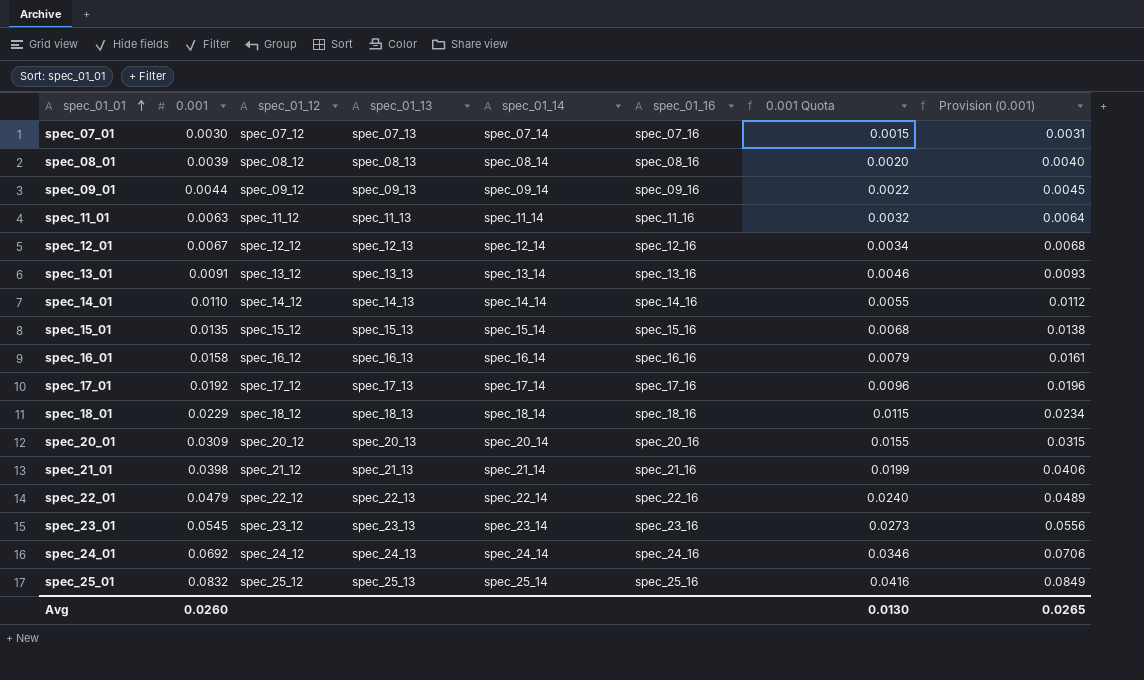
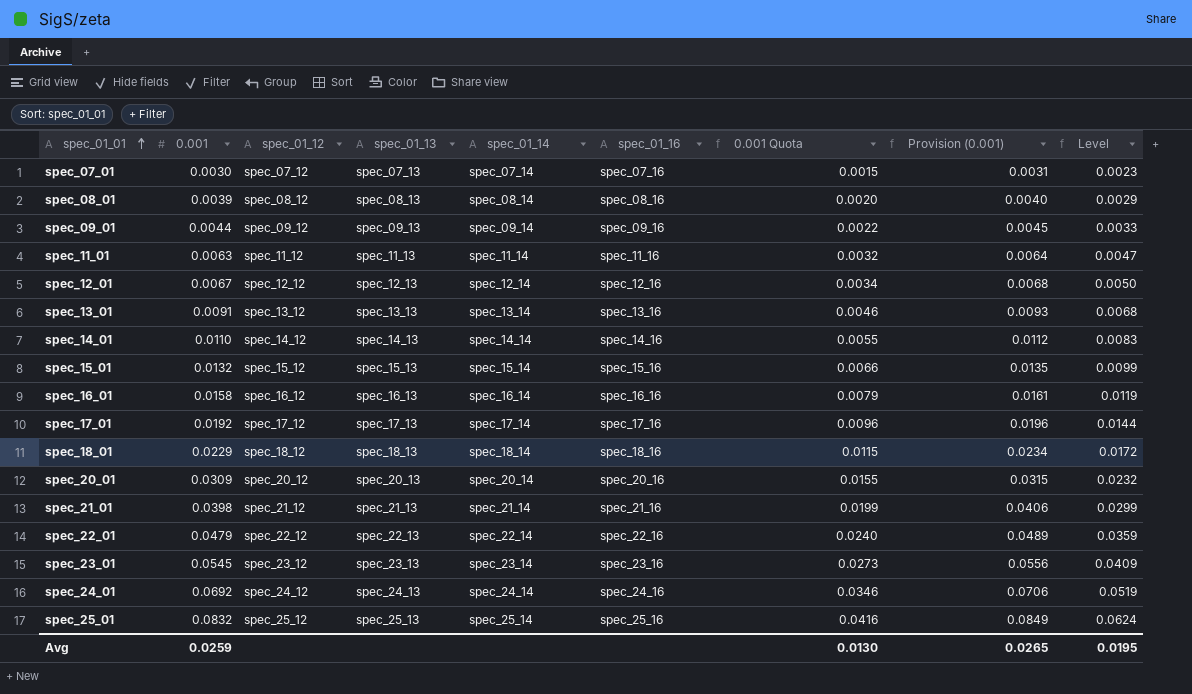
column Level | formula: none -> [0.001] * 0.75
spec_15_01 | 0.001: 0.0135 -> 0.0132
spec_15_01 | 0.001 Quota: 0.0068 -> 0.0066
spec_15_01 | Provision (0.001): 0.0138 -> 0.0135
Avg | 0.001: 0.0260 -> 0.0259

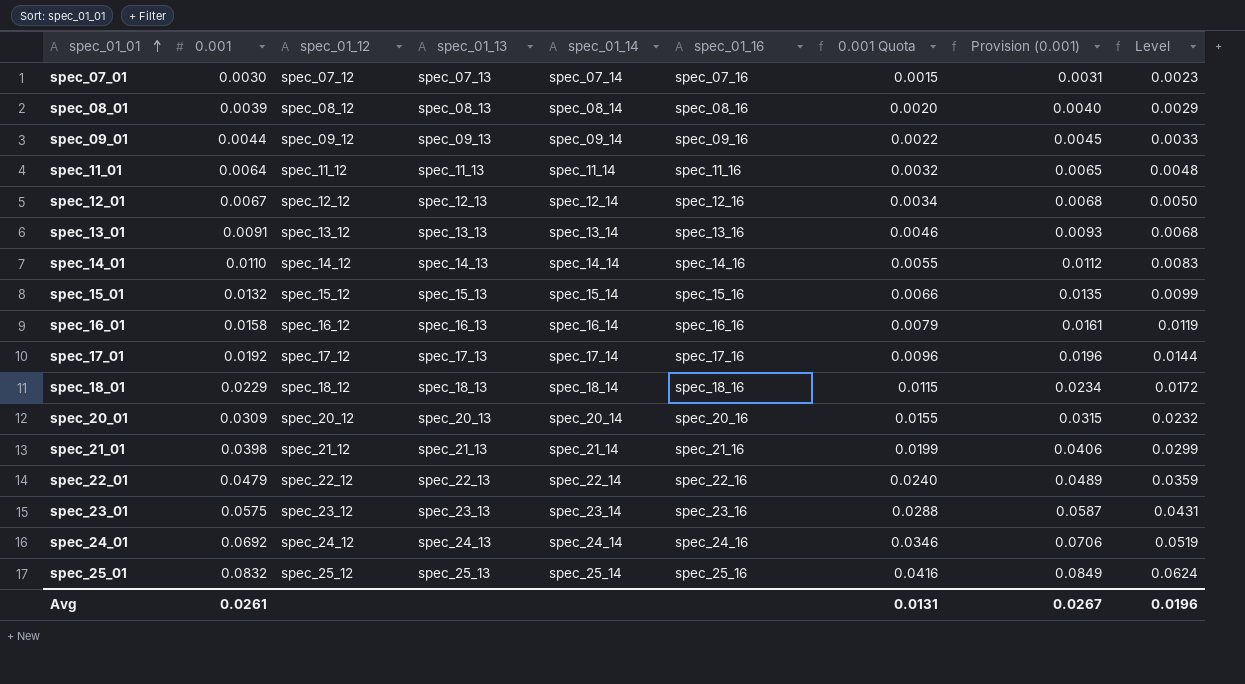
spec_11_01 | 0.001: 0.0063 -> 0.0064
spec_11_01 | Provision (0.001): 0.0064 -> 0.0065
spec_11_01 | Level: 0.0047 -> 0.0048
spec_23_01 | 0.001: 0.0545 -> 0.0575
spec_23_01 | 0.001 Quota: 0.0273 -> 0.0288
spec_23_01 | Provision (0.001): 0.0556 -> 0.0587
spec_23_01 | Level: 0.0409 -> 0.0431
Avg | 0.001: 0.0259 -> 0.0261
Avg | 0.001 Quota: 0.0130 -> 0.0131
Avg | Provision (0.001): 0.0265 -> 0.0267
Avg | Level: 0.0195 -> 0.0196

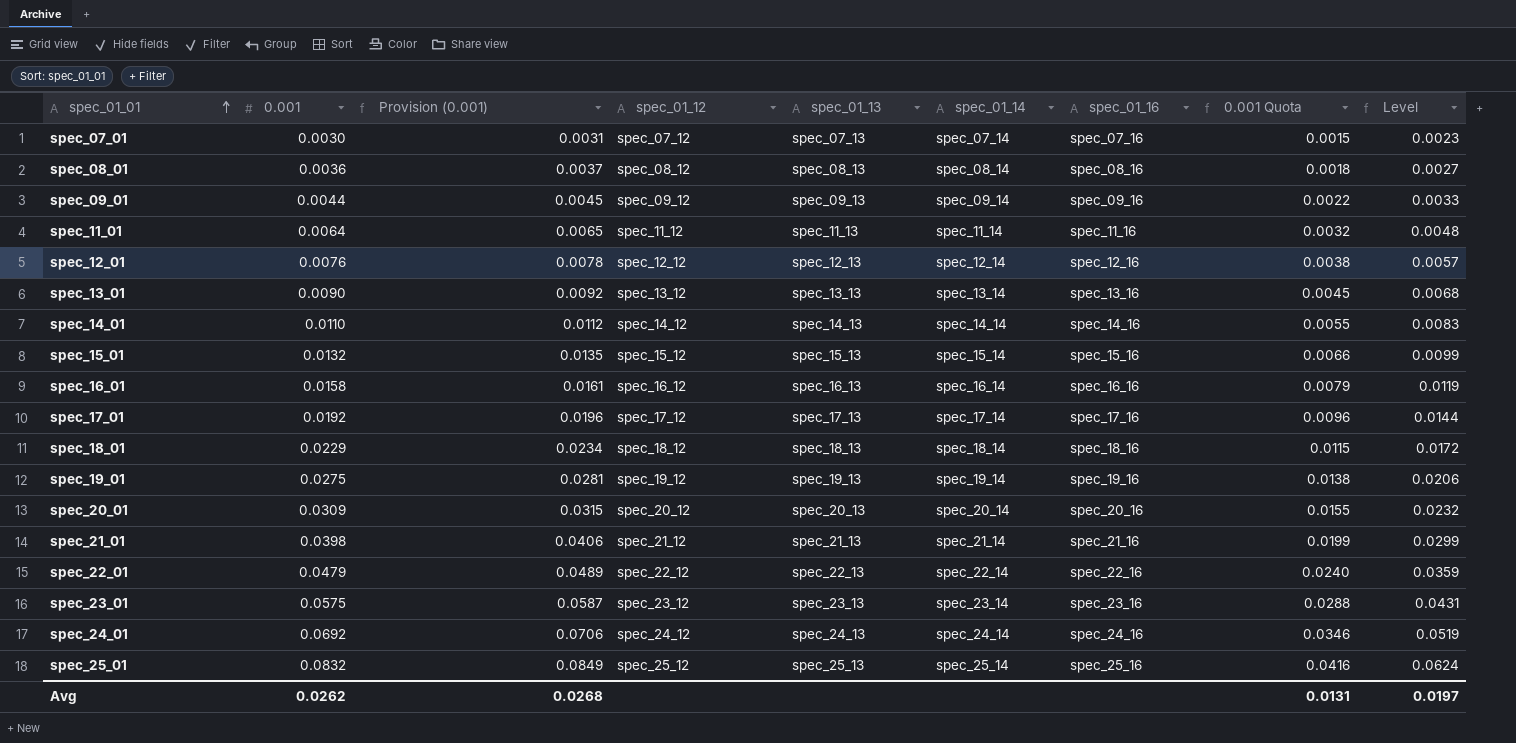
column Provision (0.001) | position: 8 -> 3
spec_08_01 | 0.001: 0.0039 -> 0.0036
spec_08_01 | Provision (0.001): 0.0040 -> 0.0037
spec_08_01 | 0.001 Quota: 0.0020 -> 0.0018
spec_08_01 | Level: 0.0029 -> 0.0027
spec_12_01 | 0.001: 0.0067 -> 0.0076
spec_12_01 | Provision (0.001): 0.0068 -> 0.0078
spec_12_01 | 0.001 Quota: 0.0034 -> 0.0038
spec_12_01 | Level: 0.0050 -> 0.0057
spec_13_01 | 0.001: 0.0091 -> 0.0090
spec_13_01 | Provision (0.001): 0.0093 -> 0.0092
spec_13_01 | 0.001 Quota: 0.0046 -> 0.0045
row spec_19_01: none -> 0.0275 | 0.0281 | spec_19_12 | spec_19_13 | spec_19_14 | spec_19_16 | 0.0138 | 0.0206
Avg | 0.001: 0.0261 -> 0.0262
Avg | Provision (0.001): 0.0267 -> 0.0268
Avg | Level: 0.0196 -> 0.0197

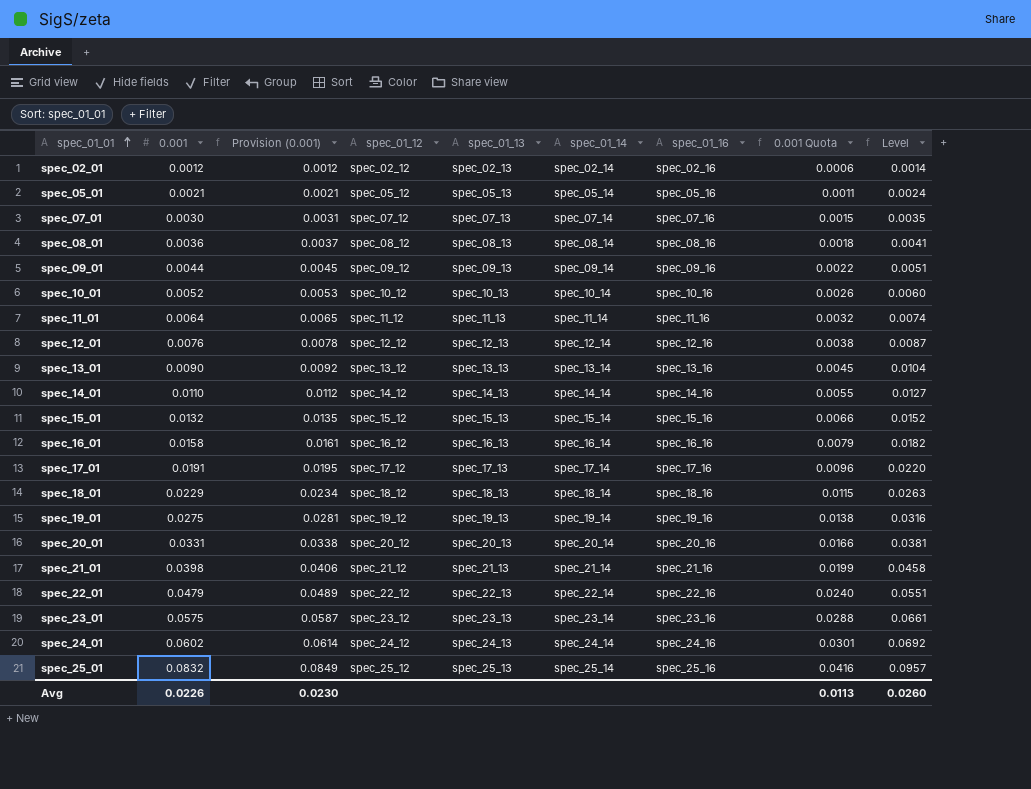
column Level | formula: [0.001] * 0.75 -> [0.001] * 1.15
row spec_02_01: none -> 0.0012 | 0.0012 | spec_02_12 | spec_02_13 | spec_02_14 | spec_02_16 | 0.0006 | 0.0014
row spec_05_01: none -> 0.0021 | 0.0021 | spec_05_12 | spec_05_13 | spec_05_14 | spec_05_16 | 0.0011 | 0.0024
row spec_10_01: none -> 0.0052 | 0.0053 | spec_10_12 | spec_10_13 | spec_10_14 | spec_10_16 | 0.0026 | 0.0060
spec_17_01 | 0.001: 0.0192 -> 0.0191
spec_17_01 | Provision (0.001): 0.0196 -> 0.0195
spec_20_01 | 0.001: 0.0309 -> 0.0331
spec_20_01 | Provision (0.001): 0.0315 -> 0.0338
spec_20_01 | 0.001 Quota: 0.0155 -> 0.0166
spec_24_01 | 0.001: 0.0692 -> 0.0602
spec_24_01 | Provision (0.001): 0.0706 -> 0.0614
spec_24_01 | 0.001 Quota: 0.0346 -> 0.0301
Avg | 0.001: 0.0262 -> 0.0226
Avg | Provision (0.001): 0.0268 -> 0.0230
Avg | 0.001 Quota: 0.0131 -> 0.0113
Avg | Level: 0.0197 -> 0.0260

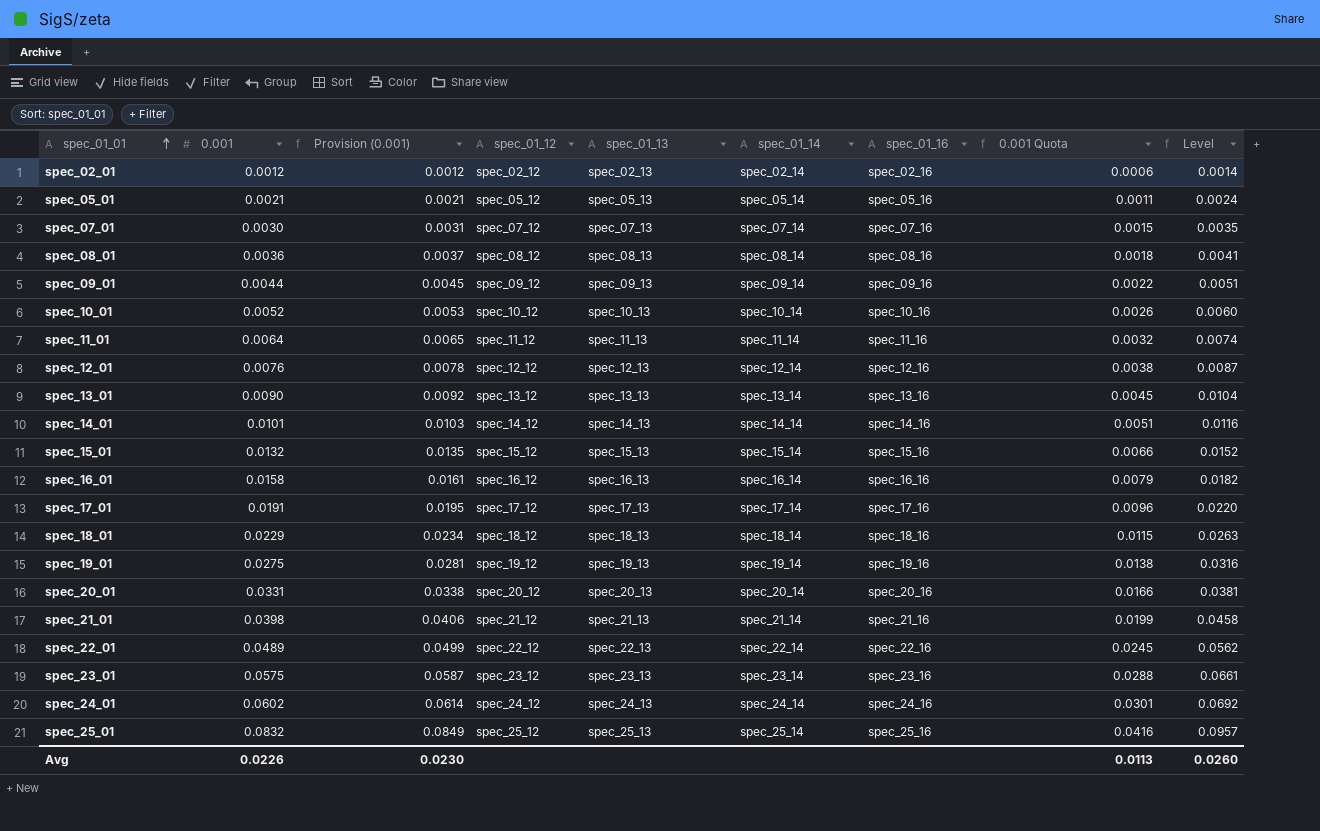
spec_14_01 | 0.001: 0.0110 -> 0.0101
spec_14_01 | Provision (0.001): 0.0112 -> 0.0103
spec_14_01 | 0.001 Quota: 0.0055 -> 0.0051
spec_14_01 | Level: 0.0127 -> 0.0116
spec_22_01 | 0.001: 0.0479 -> 0.0489
spec_22_01 | Provision (0.001): 0.0489 -> 0.0499
spec_22_01 | 0.001 Quota: 0.0240 -> 0.0245
spec_22_01 | Level: 0.0551 -> 0.0562

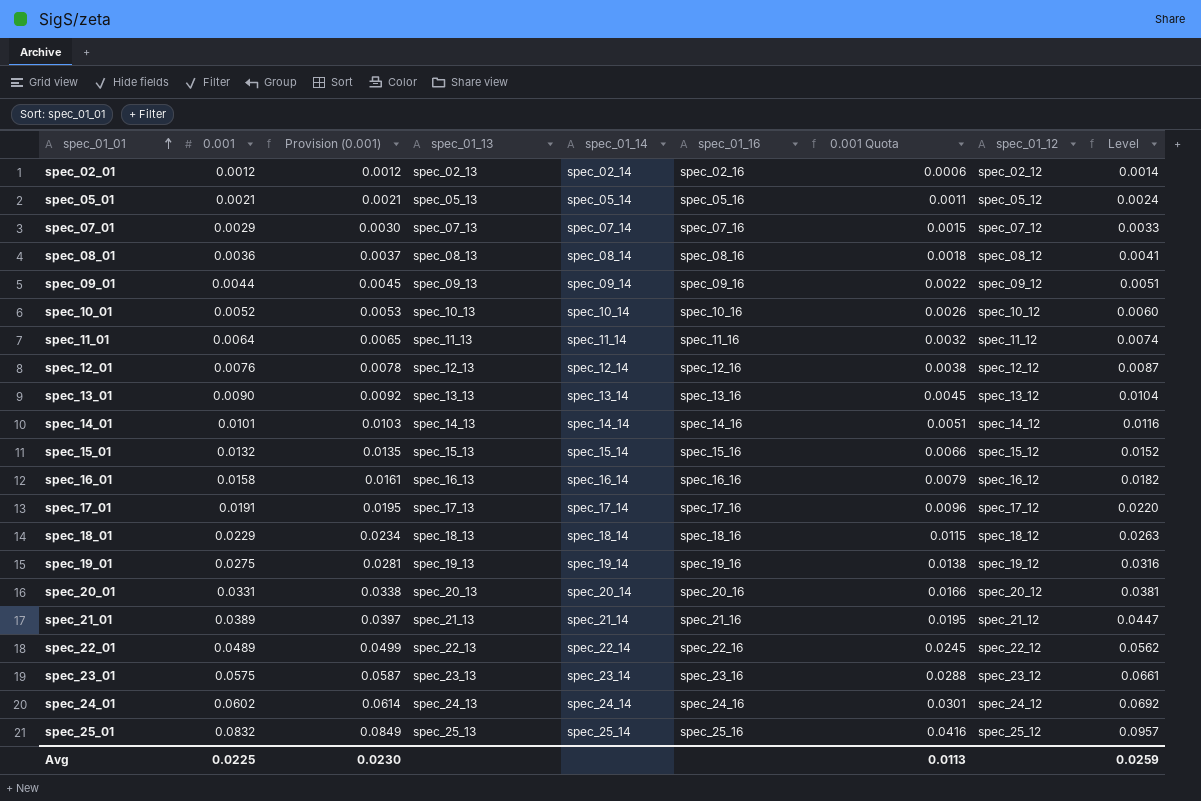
column spec_01_12 | position: 4 -> 8
spec_07_01 | 0.001: 0.0030 -> 0.0029
spec_07_01 | Provision (0.001): 0.0031 -> 0.0030
spec_07_01 | Level: 0.0035 -> 0.0033
spec_21_01 | 0.001: 0.0398 -> 0.0389
spec_21_01 | Provision (0.001): 0.0406 -> 0.0397
spec_21_01 | 0.001 Quota: 0.0199 -> 0.0195
spec_21_01 | Level: 0.0458 -> 0.0447
Avg | 0.001: 0.0226 -> 0.0225
Avg | Level: 0.0260 -> 0.0259

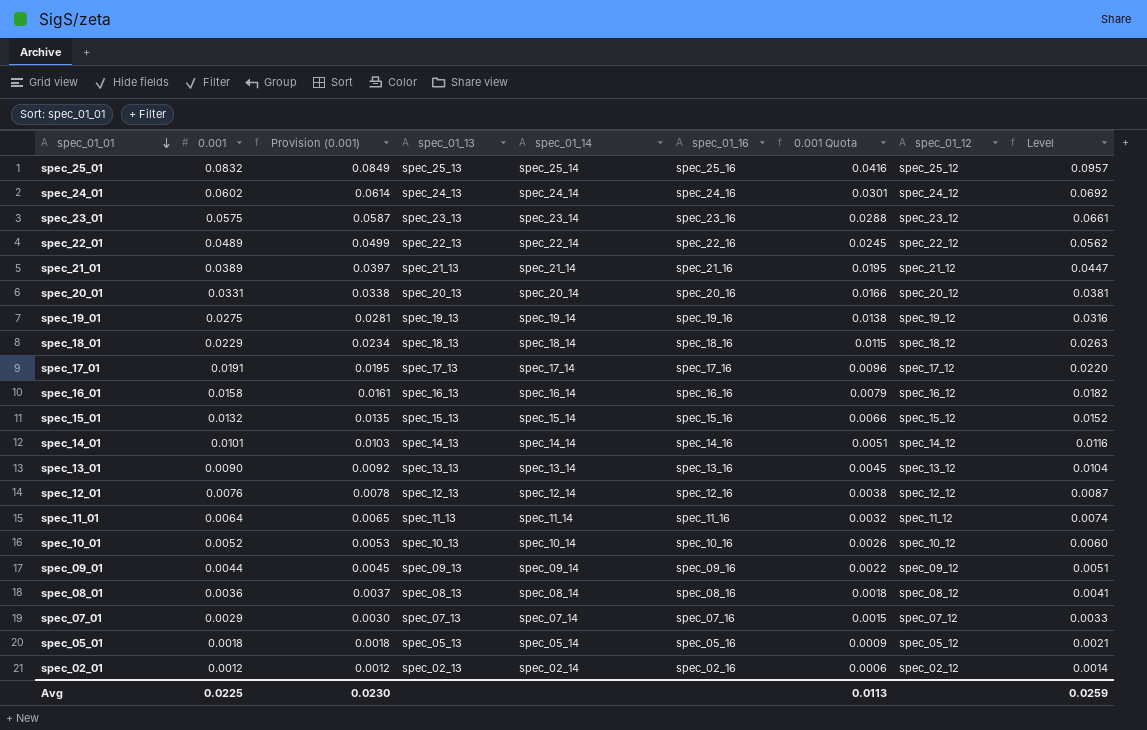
row order: spec_01_01 ascending -> spec_01_01 descending
spec_05_01 | 0.001: 0.0021 -> 0.0018
spec_05_01 | Provision (0.001): 0.0021 -> 0.0018
spec_05_01 | 0.001 Quota: 0.0011 -> 0.0009
spec_05_01 | Level: 0.0024 -> 0.0021

